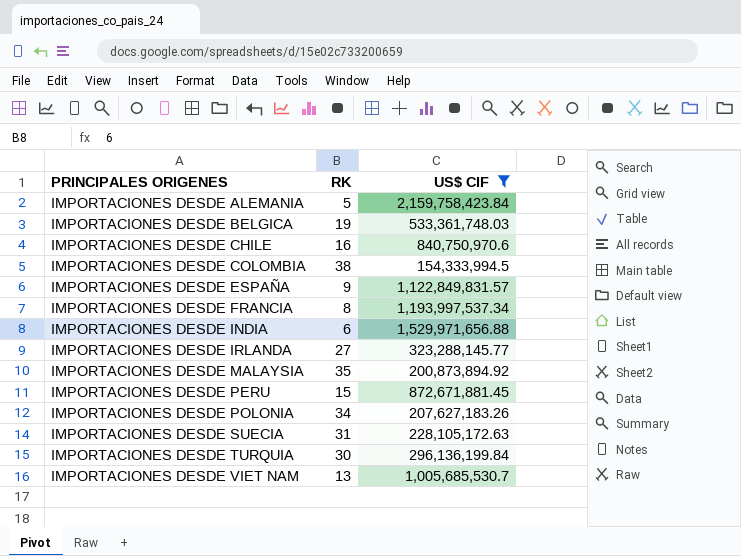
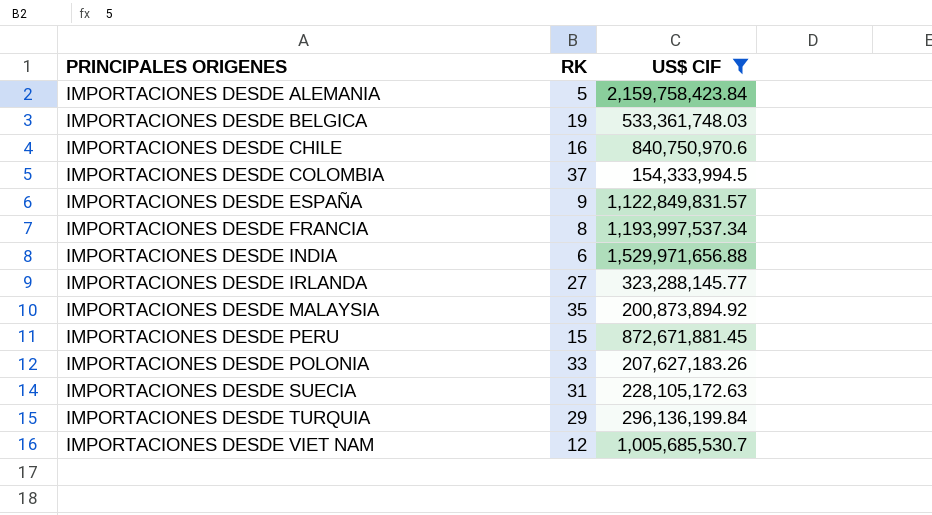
IMPORTACIONES DESDE COLOMBIA | RK: 38 -> 37
IMPORTACIONES DESDE POLONIA | RK: 34 -> 33
IMPORTACIONES DESDE TURQUIA | RK: 30 -> 29
IMPORTACIONES DESDE VIET NAM | RK: 13 -> 12

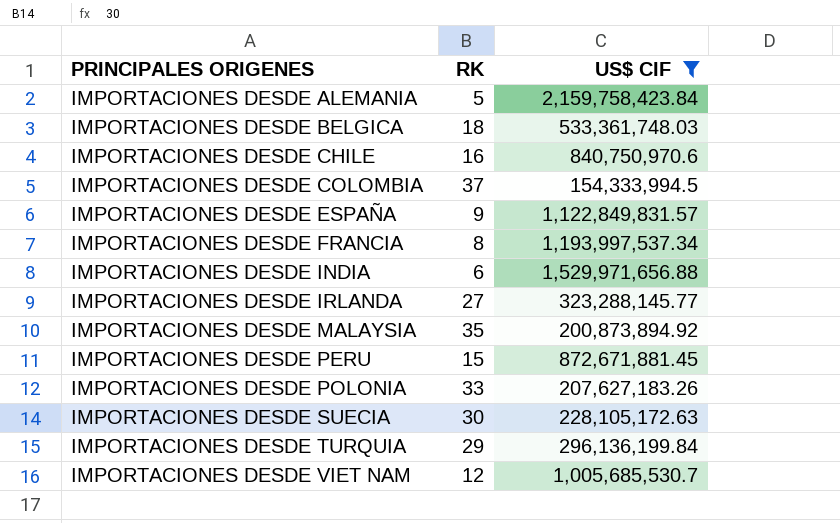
IMPORTACIONES DESDE BELGICA | RK: 19 -> 18
IMPORTACIONES DESDE SUECIA | RK: 31 -> 30

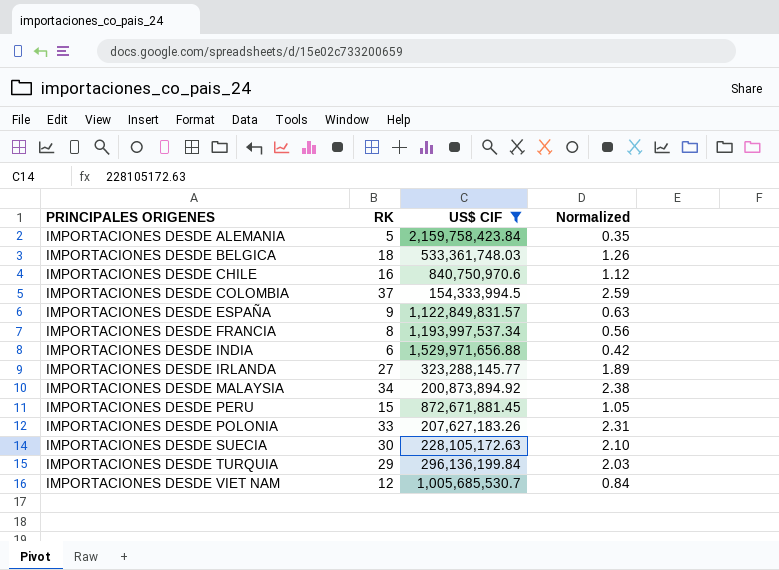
column Normalized | formula: none -> [RK] * 0.07
IMPORTACIONES DESDE MALAYSIA | RK: 35 -> 34

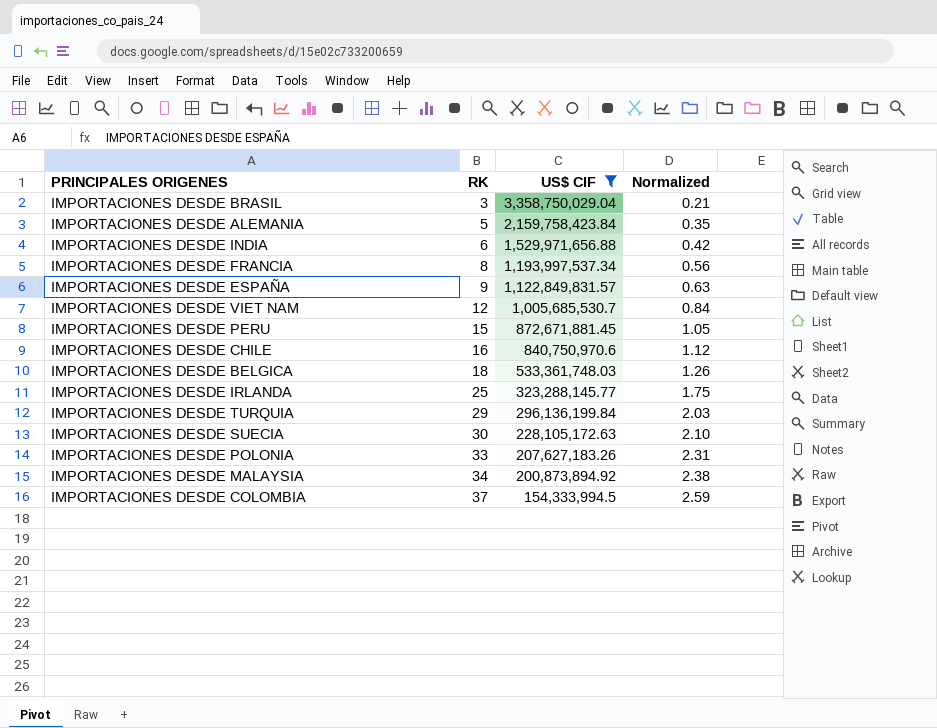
row order: PRINCIPALES ORIGENES ascending -> RK ascending
row IMPORTACIONES DESDE BRASIL: none -> 3 | 3,358,750,029.04 | 0.21
IMPORTACIONES DESDE IRLANDA | RK: 27 -> 25
IMPORTACIONES DESDE IRLANDA | Normalized: 1.89 -> 1.75

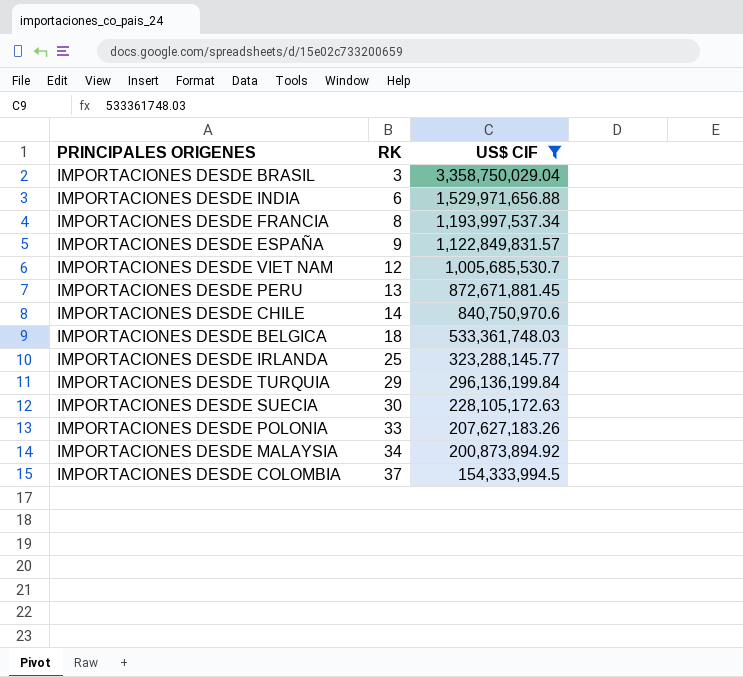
column Normalized | formula: [RK] * 0.07 -> none
row IMPORTACIONES DESDE ALEMANIA: 5 | 2,159,758,423.84 | 0.35 -> none
IMPORTACIONES DESDE PERU | RK: 15 -> 13
IMPORTACIONES DESDE CHILE | RK: 16 -> 14

